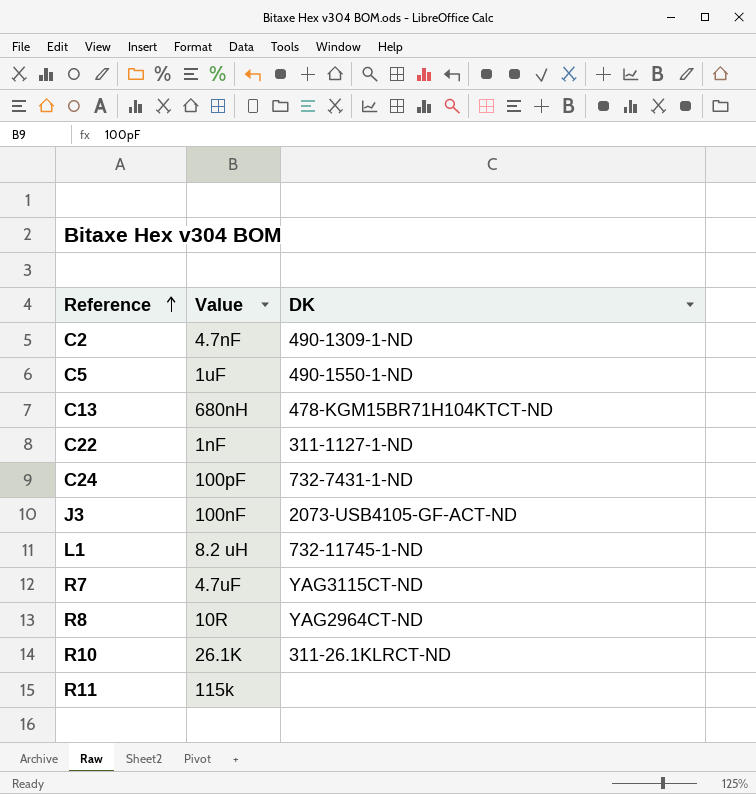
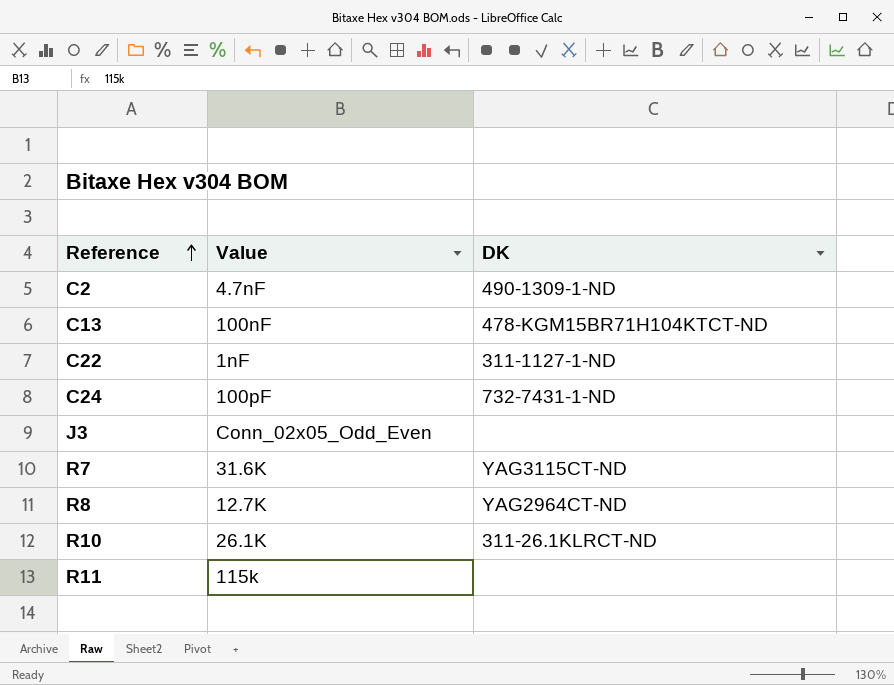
row C5: 1uF | 490-1550-1-ND -> none
row L1: 8.2 uH | 732-11745-1-ND -> none
C13 | Value: 680nH -> 100nF
J3 | Value: 100nF -> Conn_02x05_Odd_Even
J3 | DK: 2073-USB4105-GF-ACT-ND -> none
R7 | Value: 4.7uF -> 31.6K
R8 | Value: 10R -> 12.7K

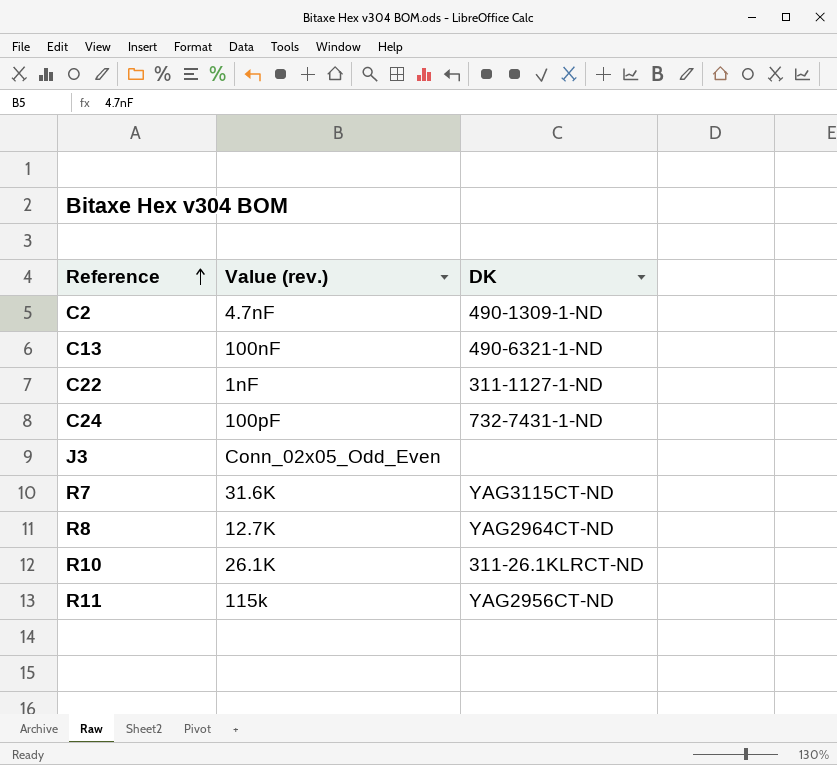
column name: Value -> Value (rev.)
C13 | DK: 478-KGM15BR71H104KTCT-ND -> 490-6321-1-ND
R11 | DK: none -> YAG2956CT-ND

